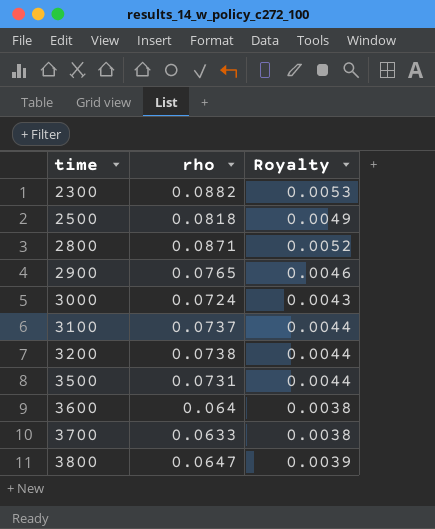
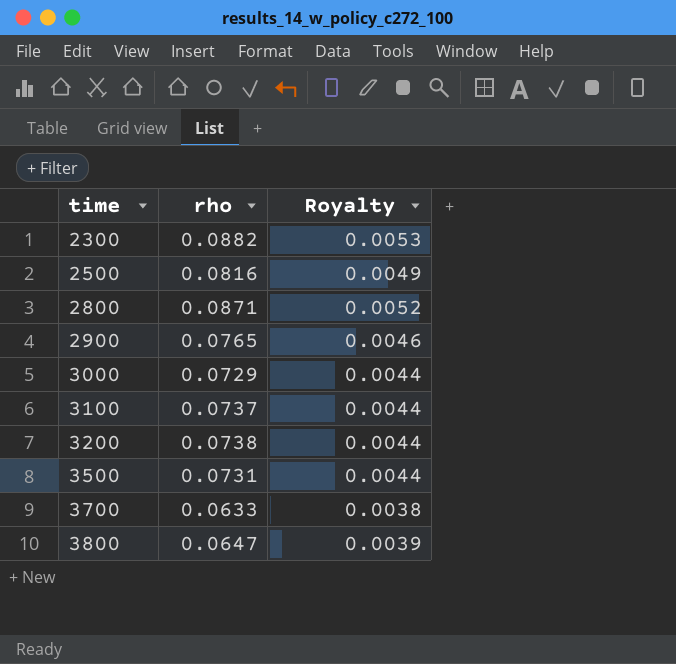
row 3600: 0.064 | 0.0038 -> none
2500 | rho: 0.0818 -> 0.0816
3000 | rho: 0.0724 -> 0.0729
3000 | Royalty: 0.0043 -> 0.0044

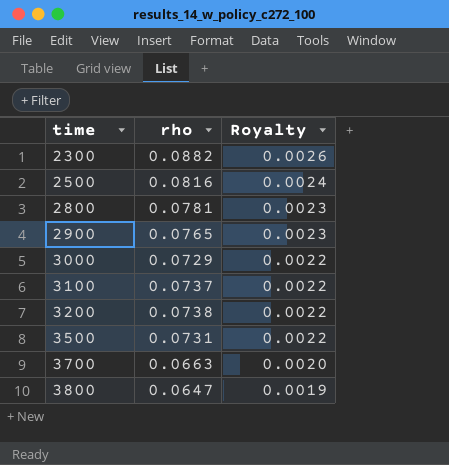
column Royalty | formula: [rho] * 0.06 -> [rho] * 0.03
2800 | rho: 0.0871 -> 0.0781
3700 | rho: 0.0633 -> 0.0663

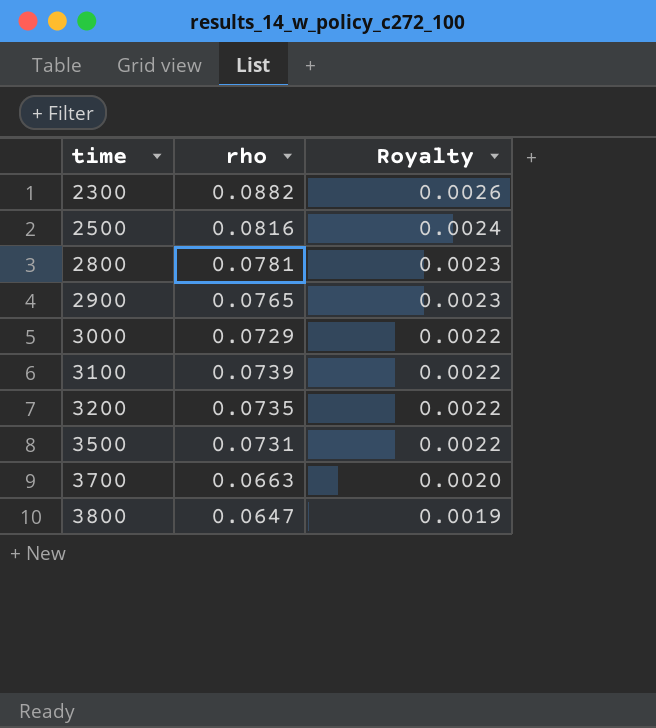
3100 | rho: 0.0737 -> 0.0739
3200 | rho: 0.0738 -> 0.0735

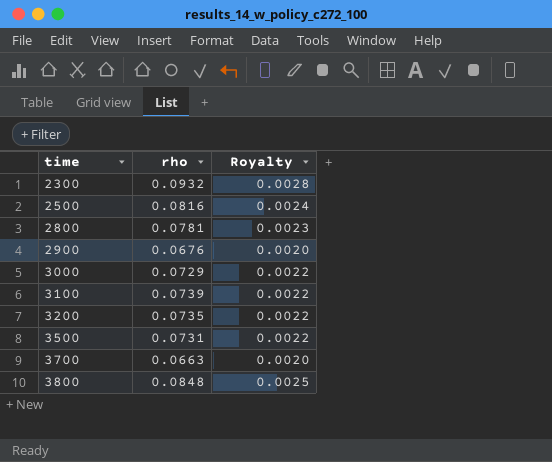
2300 | rho: 0.0882 -> 0.0932
2300 | Royalty: 0.0026 -> 0.0028
2900 | rho: 0.0765 -> 0.0676
2900 | Royalty: 0.0023 -> 0.0020
3800 | rho: 0.0647 -> 0.0848
3800 | Royalty: 0.0019 -> 0.0025

